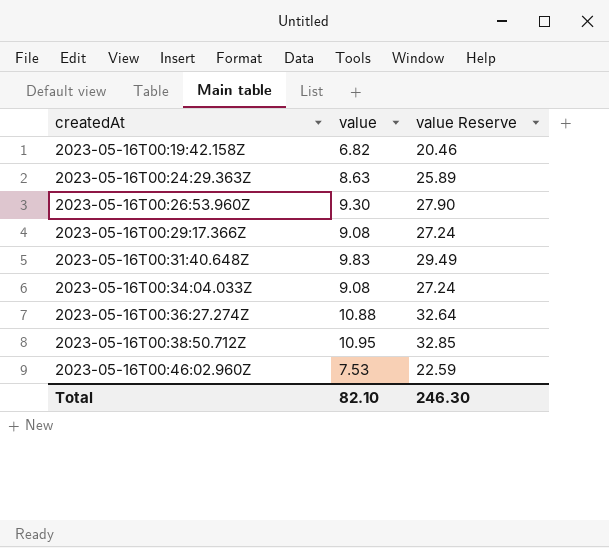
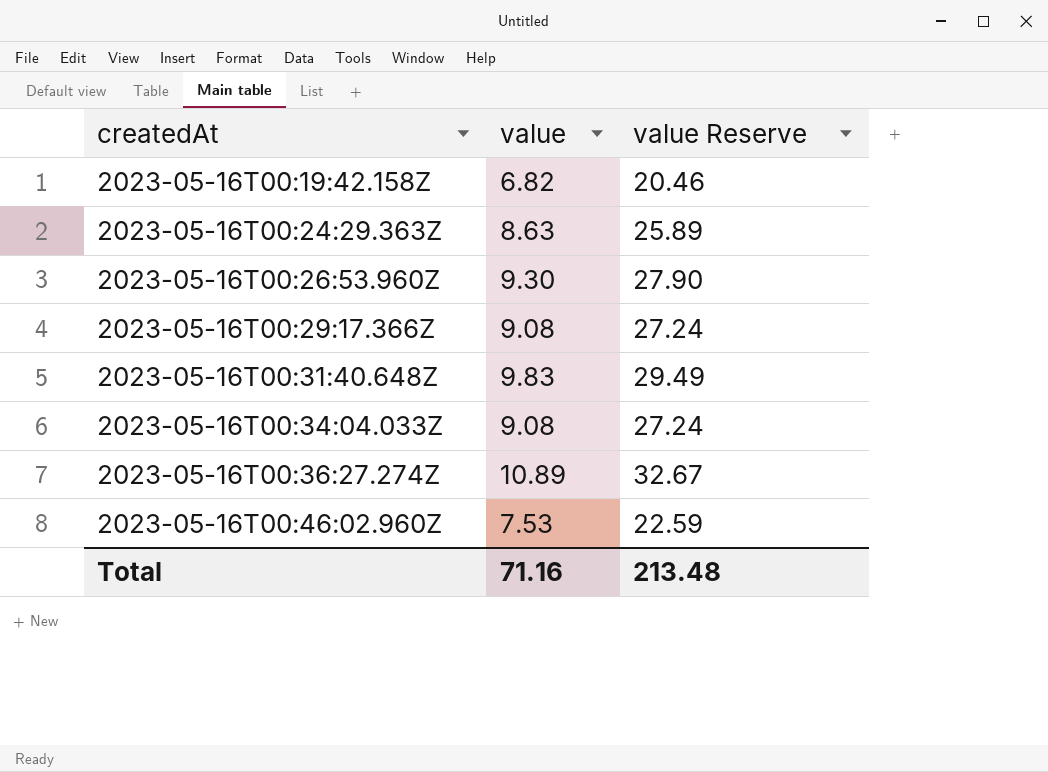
row 2023-05-16T00:38:50.712Z: 10.95 | 32.85 -> none
2023-05-16T00:36:27.274Z | value: 10.88 -> 10.89
2023-05-16T00:36:27.274Z | value Reserve: 32.64 -> 32.67
Total | value: 82.10 -> 71.16
Total | value Reserve: 246.30 -> 213.48

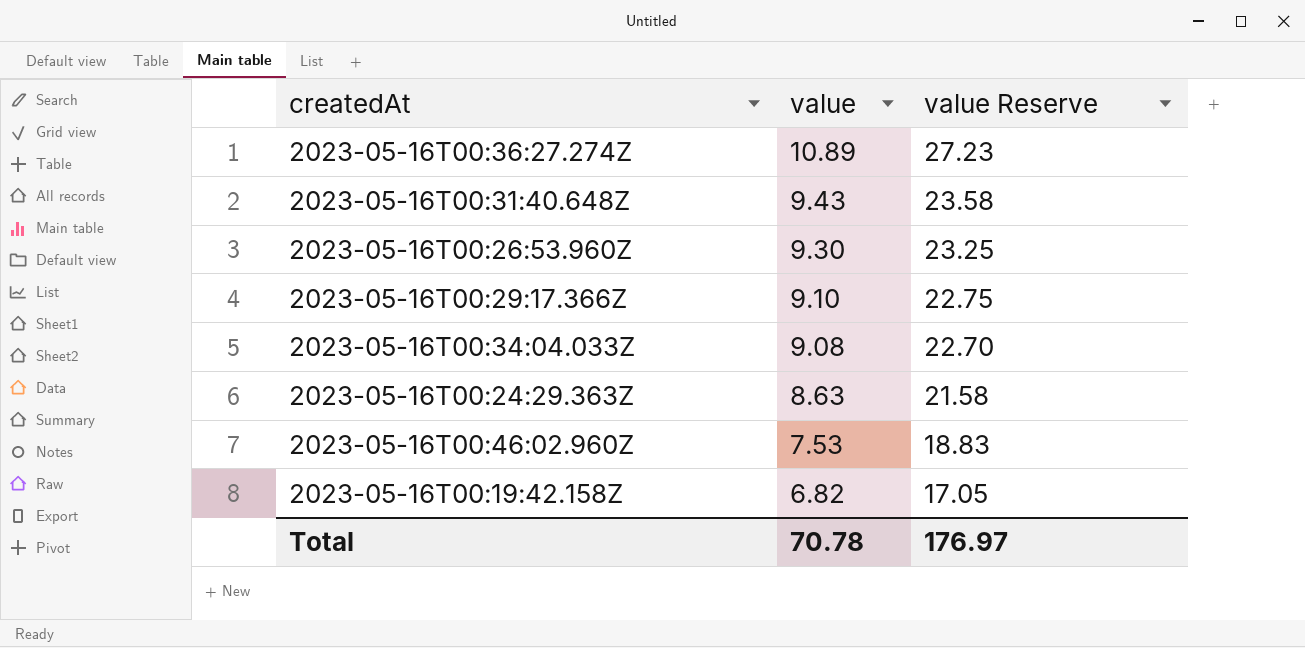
row order: createdAt ascending -> value descending
column value Reserve | formula: [value] * 3 -> [value] * 2.5
2023-05-16T00:31:40.648Z | value: 9.83 -> 9.43
2023-05-16T00:29:17.366Z | value: 9.08 -> 9.10
Total | value: 71.16 -> 70.78
Total | value Reserve: 213.48 -> 176.97

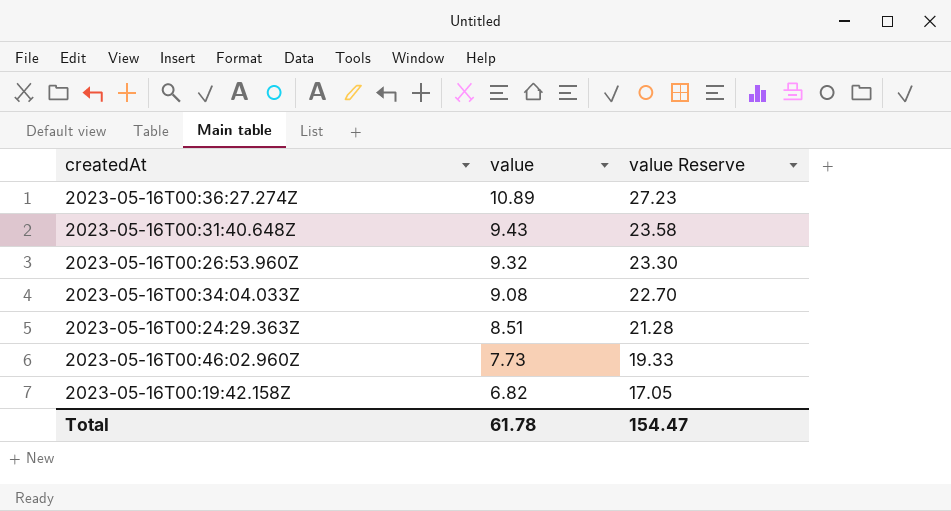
row 2023-05-16T00:29:17.366Z: 9.10 | 22.75 -> none
2023-05-16T00:26:53.960Z | value: 9.30 -> 9.32
2023-05-16T00:26:53.960Z | value Reserve: 23.25 -> 23.30
2023-05-16T00:24:29.363Z | value: 8.63 -> 8.51
2023-05-16T00:24:29.363Z | value Reserve: 21.58 -> 21.28
2023-05-16T00:46:02.960Z | value: 7.53 -> 7.73
2023-05-16T00:46:02.960Z | value Reserve: 18.83 -> 19.33
Total | value: 70.78 -> 61.78
Total | value Reserve: 176.97 -> 154.47

